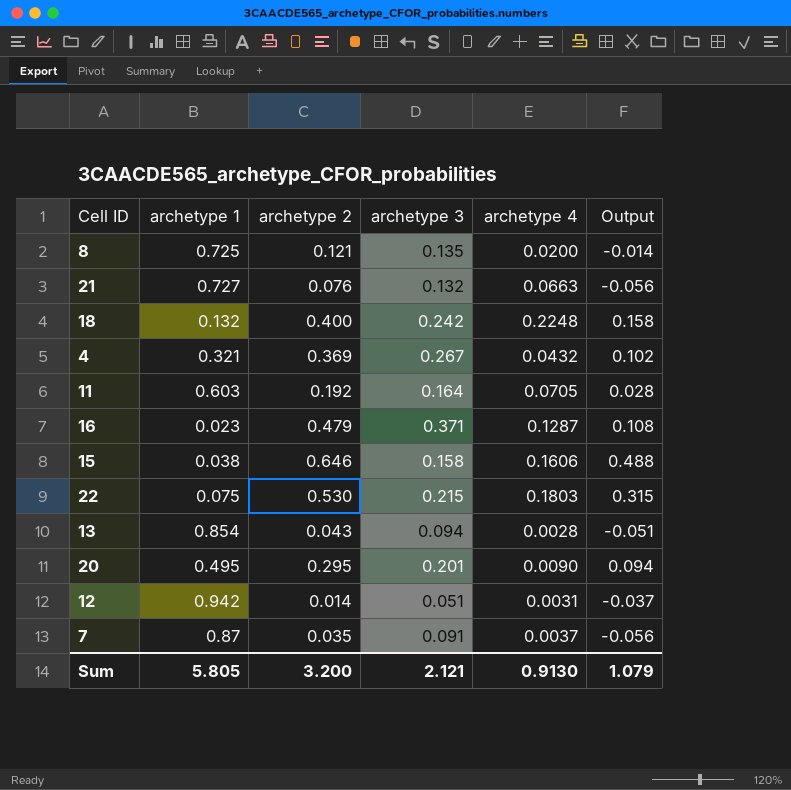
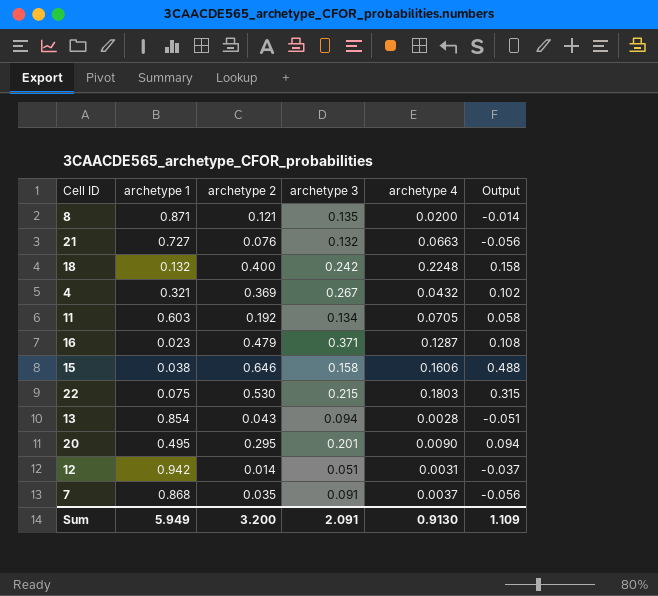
8 | archetype 1: 0.725 -> 0.871
11 | archetype 3: 0.164 -> 0.134
11 | Output: 0.028 -> 0.058
7 | archetype 1: 0.87 -> 0.868
Sum | archetype 1: 5.805 -> 5.949
Sum | archetype 3: 2.121 -> 2.091
Sum | Output: 1.079 -> 1.109

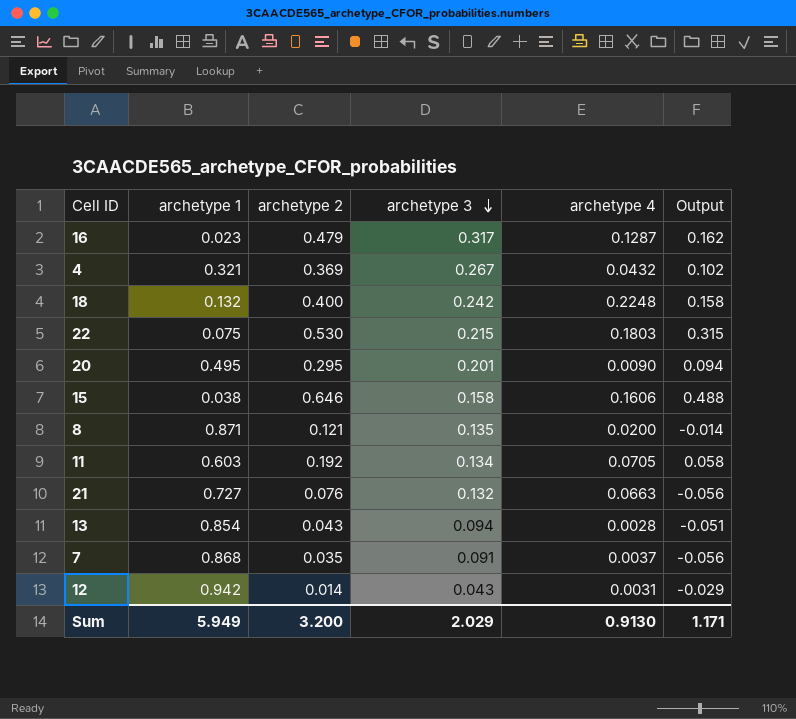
row order: none -> archetype 3 descending
16 | archetype 3: 0.371 -> 0.317
16 | Output: 0.108 -> 0.162
12 | archetype 3: 0.051 -> 0.043
12 | Output: -0.037 -> -0.029
Sum | archetype 3: 2.091 -> 2.029
Sum | Output: 1.109 -> 1.171

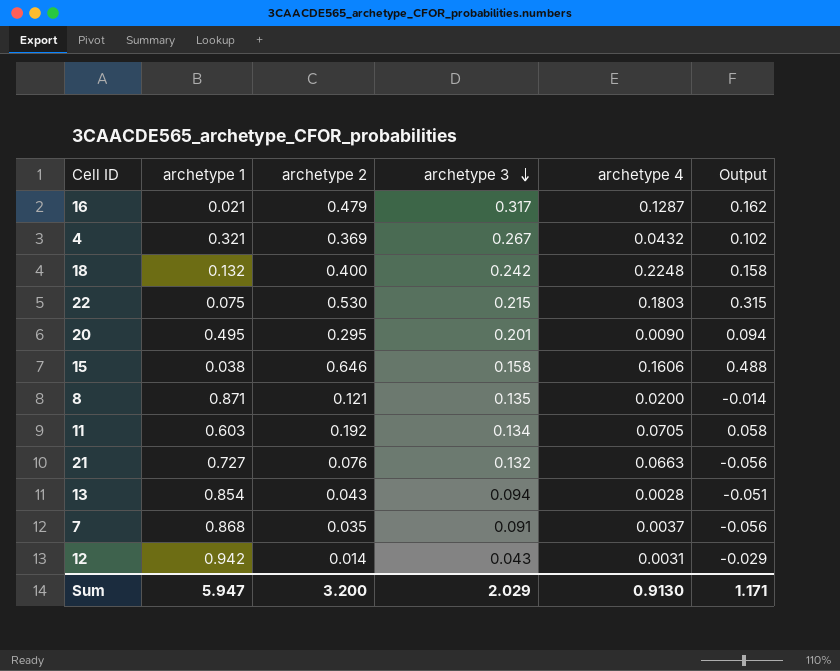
16 | archetype 1: 0.023 -> 0.021
Sum | archetype 1: 5.949 -> 5.947

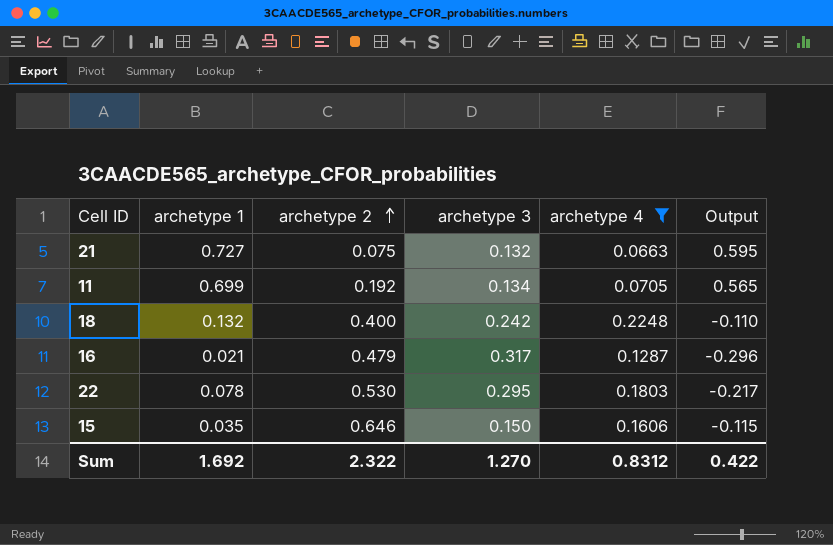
filter: none -> archetype 4 >= 0.0663
row order: archetype 3 descending -> archetype 2 ascending
column Output | formula: [archetype 2] - [archetype 3] -> [archetype 1] - [archetype 3]
21 | archetype 2: 0.076 -> 0.075
11 | archetype 1: 0.603 -> 0.699
22 | archetype 1: 0.075 -> 0.078
22 | archetype 3: 0.215 -> 0.295
15 | archetype 1: 0.038 -> 0.035
15 | archetype 3: 0.158 -> 0.150
Sum | archetype 1: 5.947 -> 1.692
Sum | archetype 2: 3.200 -> 2.322
Sum | archetype 3: 2.029 -> 1.270
Sum | archetype 4: 0.9130 -> 0.8312
Sum | Output: 1.171 -> 0.422

